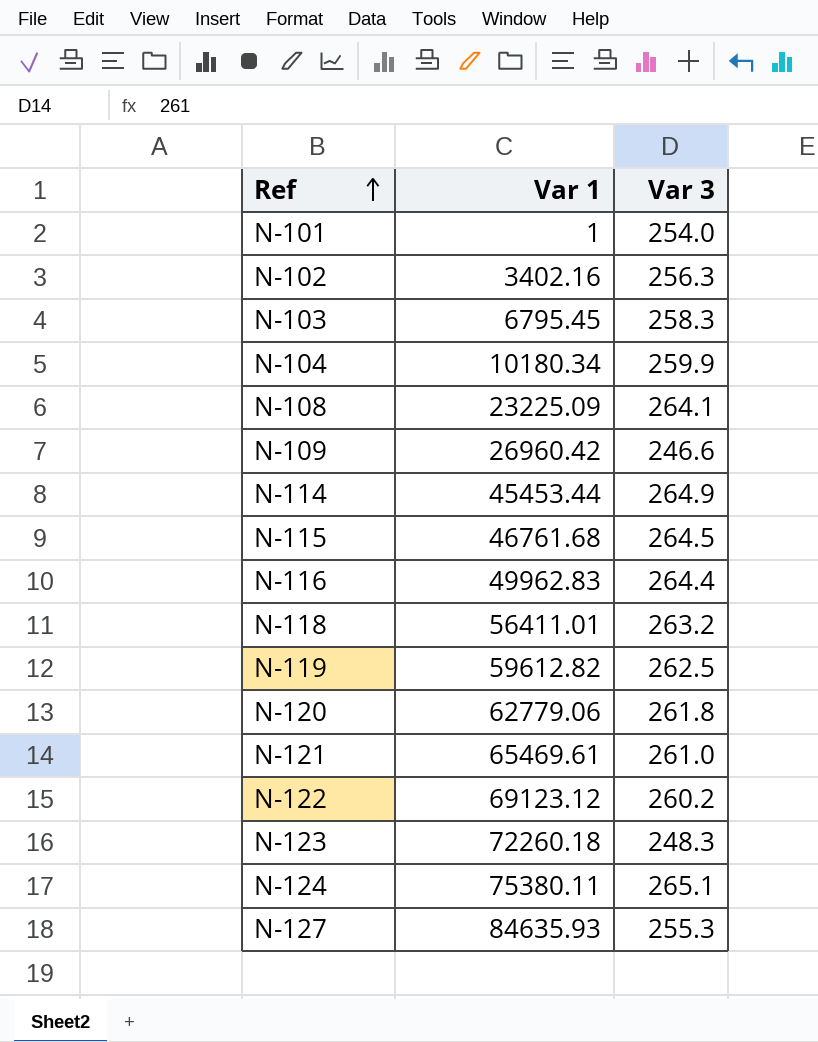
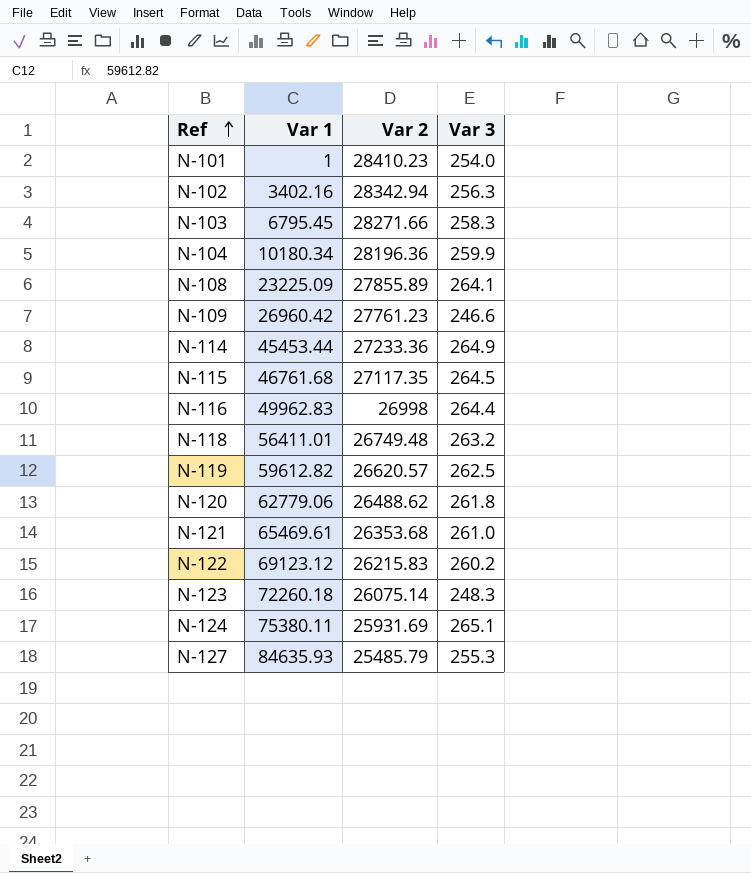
column Var 2 | position: none -> 3

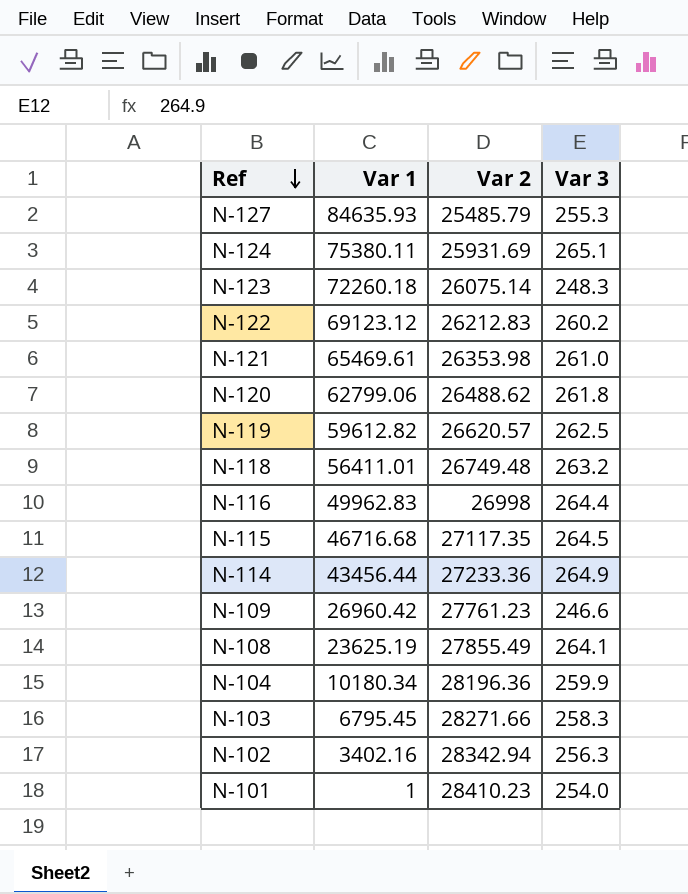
row order: Ref ascending -> Ref descending
N-122 | Var 2: 26215.83 -> 26212.83
N-121 | Var 2: 26353.68 -> 26353.98
N-120 | Var 1: 62779.06 -> 62799.06
N-115 | Var 1: 46761.68 -> 46716.68
N-114 | Var 1: 45453.44 -> 43456.44
N-108 | Var 1: 23225.09 -> 23625.19
N-108 | Var 2: 27855.89 -> 27855.49

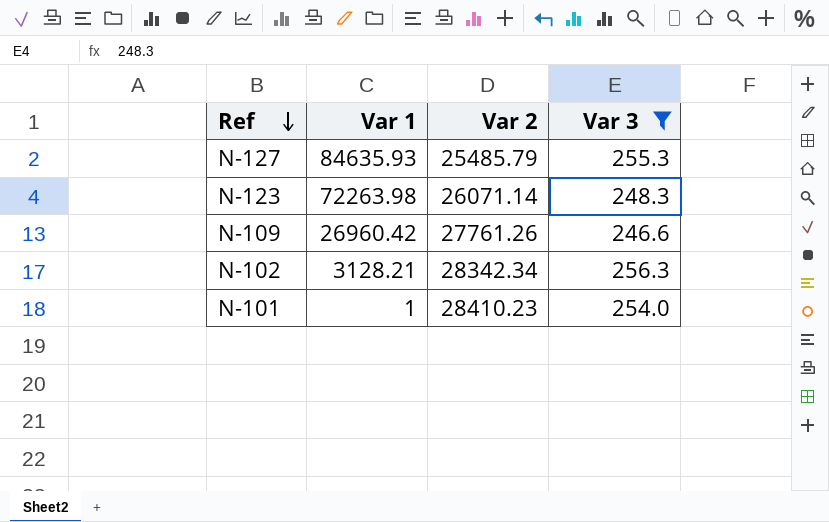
filter: none -> Var 3 <= 256.3
N-123 | Var 1: 72260.18 -> 72263.98
N-123 | Var 2: 26075.14 -> 26071.14
N-109 | Var 2: 27761.23 -> 27761.26
N-102 | Var 1: 3402.16 -> 3128.21
N-102 | Var 2: 28342.94 -> 28342.34

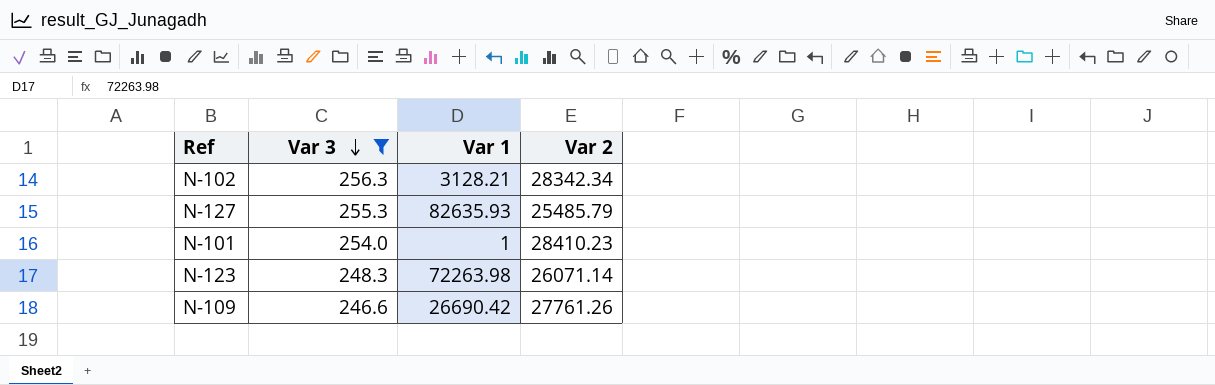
row order: Ref descending -> Var 3 descending
column Var 3 | position: 4 -> 2
N-127 | Var 1: 84635.93 -> 82635.93
N-109 | Var 1: 26960.42 -> 26690.42

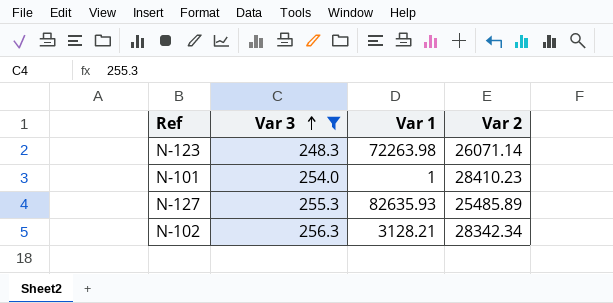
row order: Var 3 descending -> Var 3 ascending
row N-109: 246.6 | 26690.42 | 27761.26 -> none
N-127 | Var 2: 25485.79 -> 25485.89

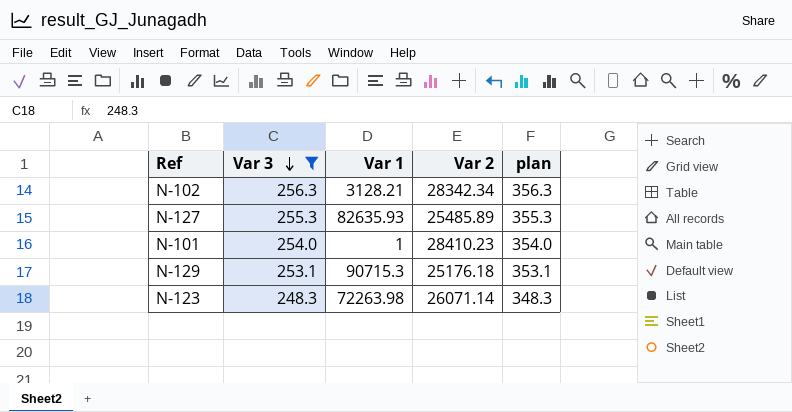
row order: Var 3 ascending -> Var 3 descending
column plan | formula: none -> [Var 3] + 100
row N-129: none -> 253.1 | 90715.3 | 25176.18 | 353.1

